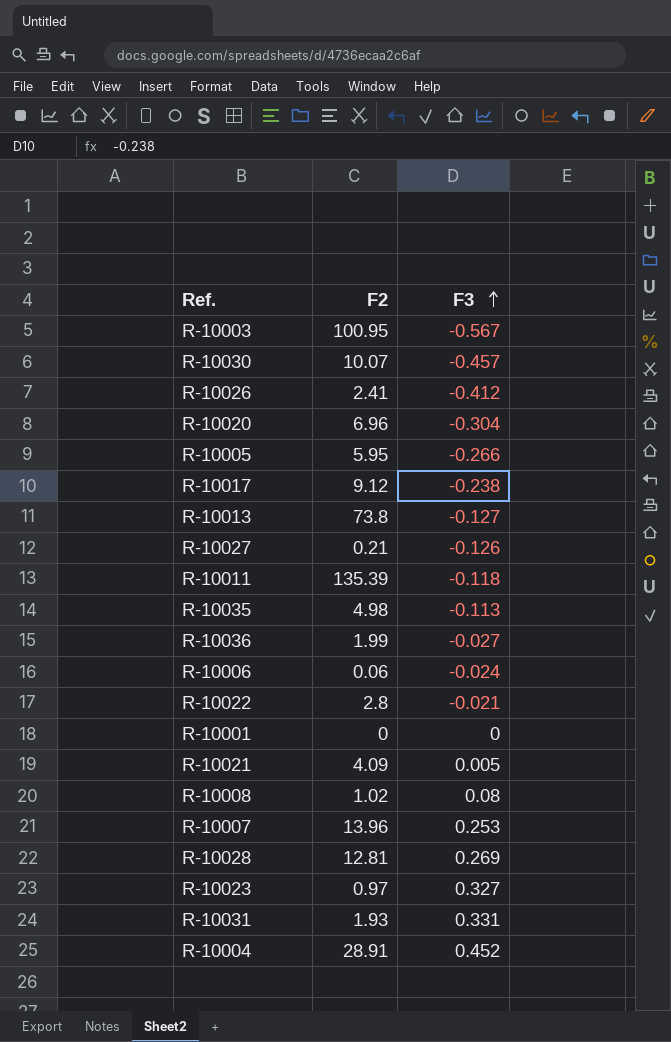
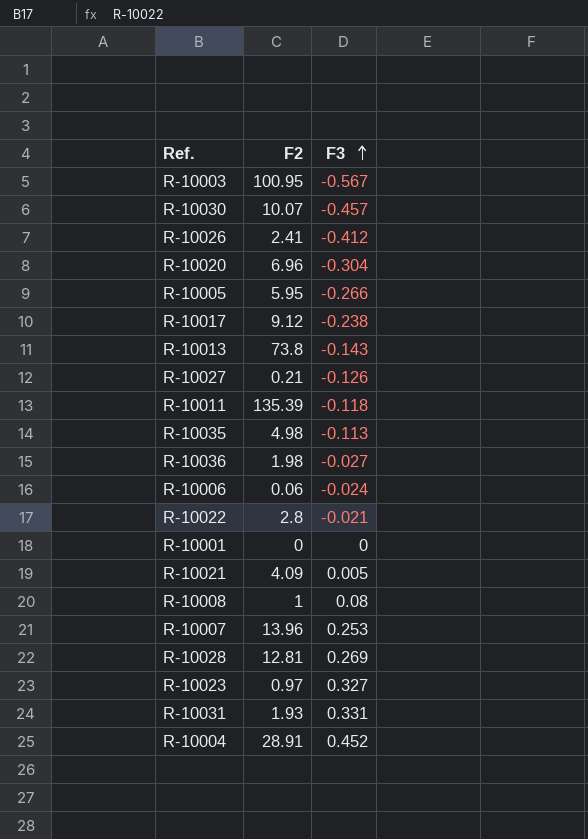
R-10013 | F3: -0.127 -> -0.143
R-10036 | F2: 1.99 -> 1.98
R-10008 | F2: 1.02 -> 1

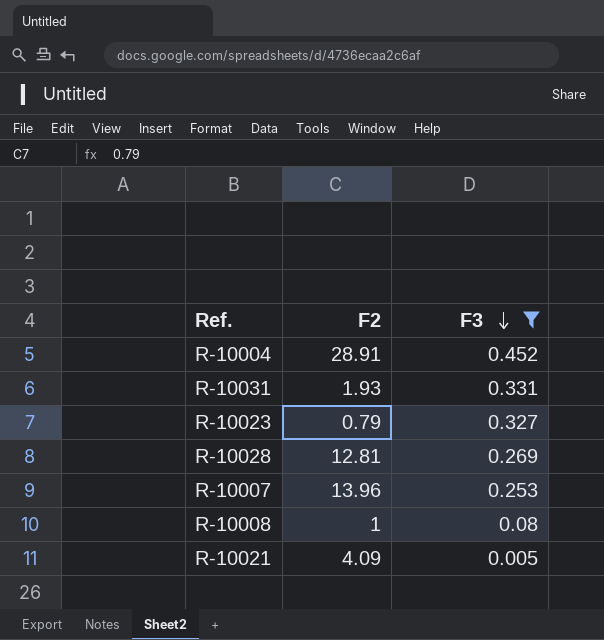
filter: none -> F3 >= 0.005
row order: F3 ascending -> F3 descending
R-10023 | F2: 0.97 -> 0.79

